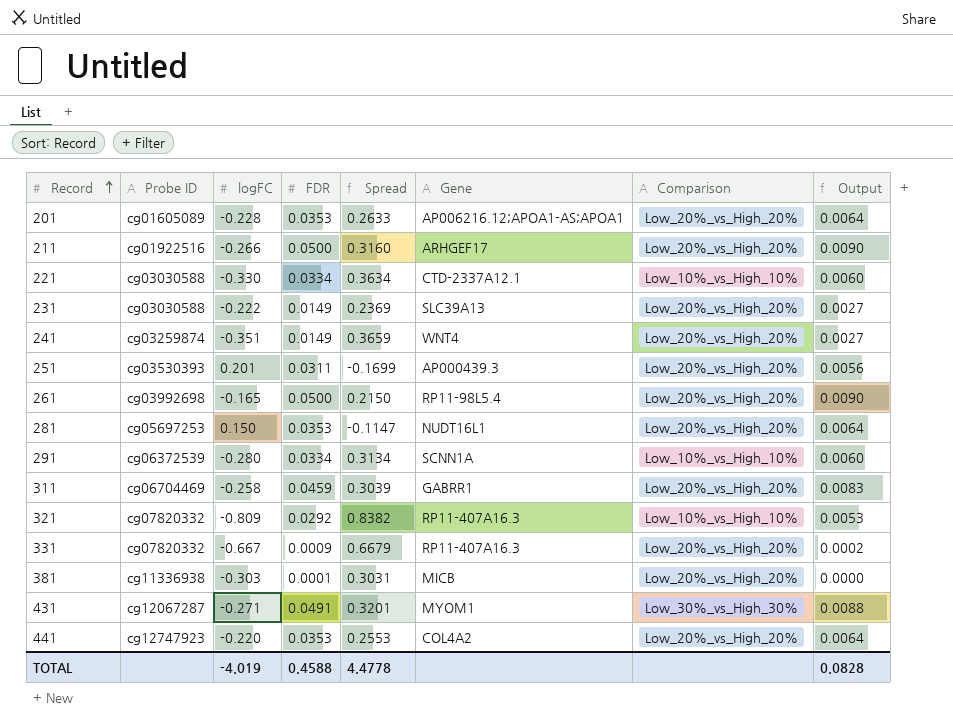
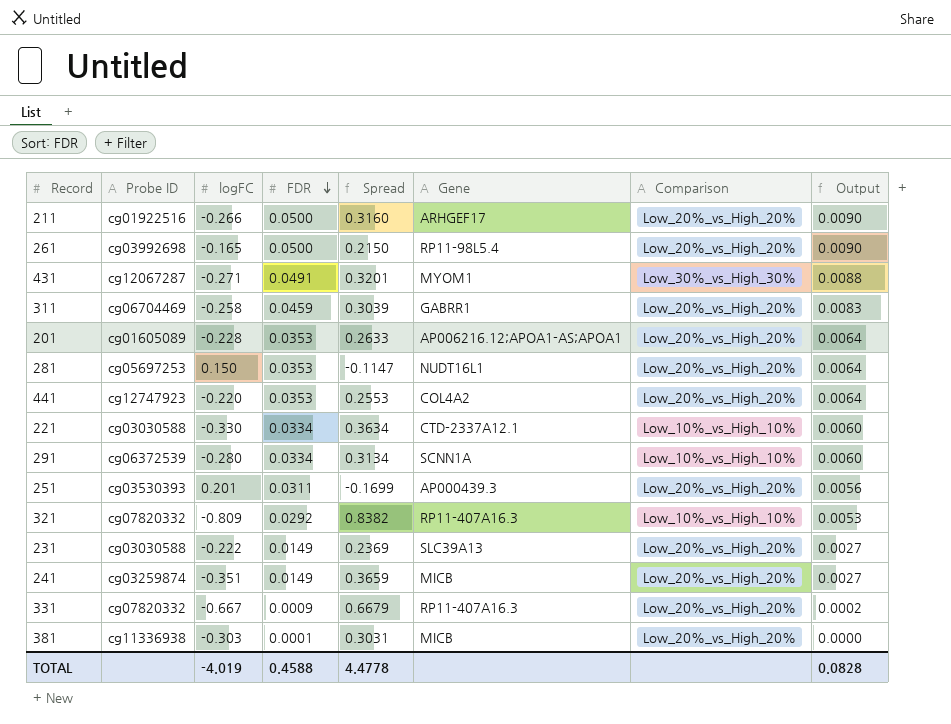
row order: Record ascending -> FDR descending
241 | Gene: WNT4 -> MICB

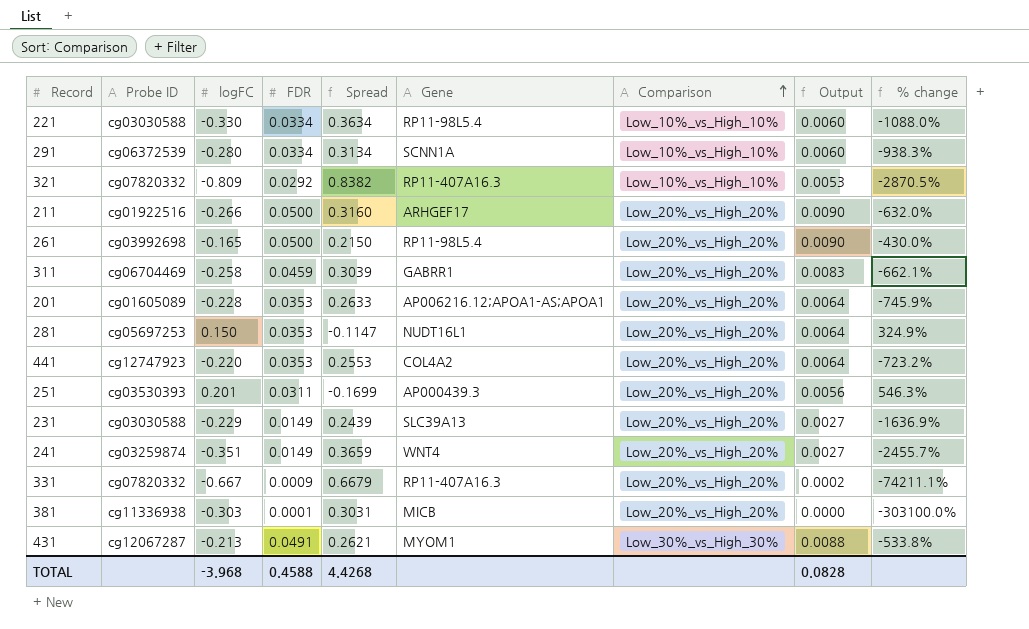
row order: FDR descending -> Comparison ascending
column % change | formula: none -> ([logFC] - [FDR]) / [FDR]
221 | Gene: CTD-2337A12.1 -> RP11-98L5.4
231 | logFC: -0.222 -> -0.229
231 | Spread: 0.2369 -> 0.2439
241 | Gene: MICB -> WNT4
431 | logFC: -0.271 -> -0.213
431 | Spread: 0.3201 -> 0.2621
TOTAL | logFC: -4.019 -> -3.968
TOTAL | Spread: 4.4778 -> 4.4268

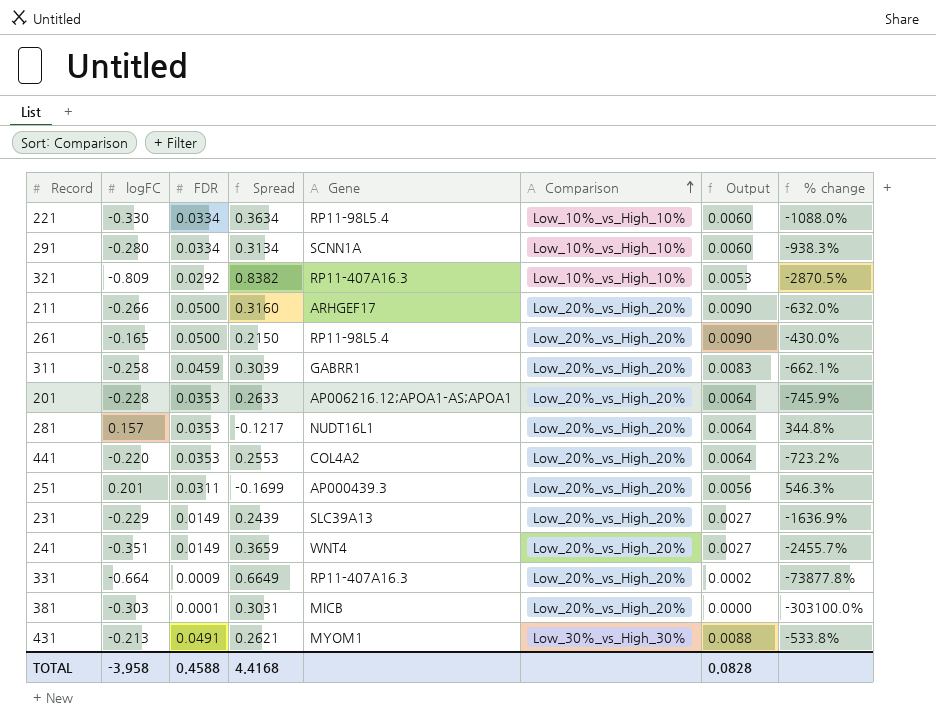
column Probe ID | position: 2 -> none
281 | logFC: 0.150 -> 0.157
281 | Spread: -0.1147 -> -0.1217
281 | % change: 324.9% -> 344.8%
331 | logFC: -0.667 -> -0.664
331 | Spread: 0.6679 -> 0.6649
331 | % change: -74211.1% -> -73877.8%
TOTAL | logFC: -3.968 -> -3.958
TOTAL | Spread: 4.4268 -> 4.4168

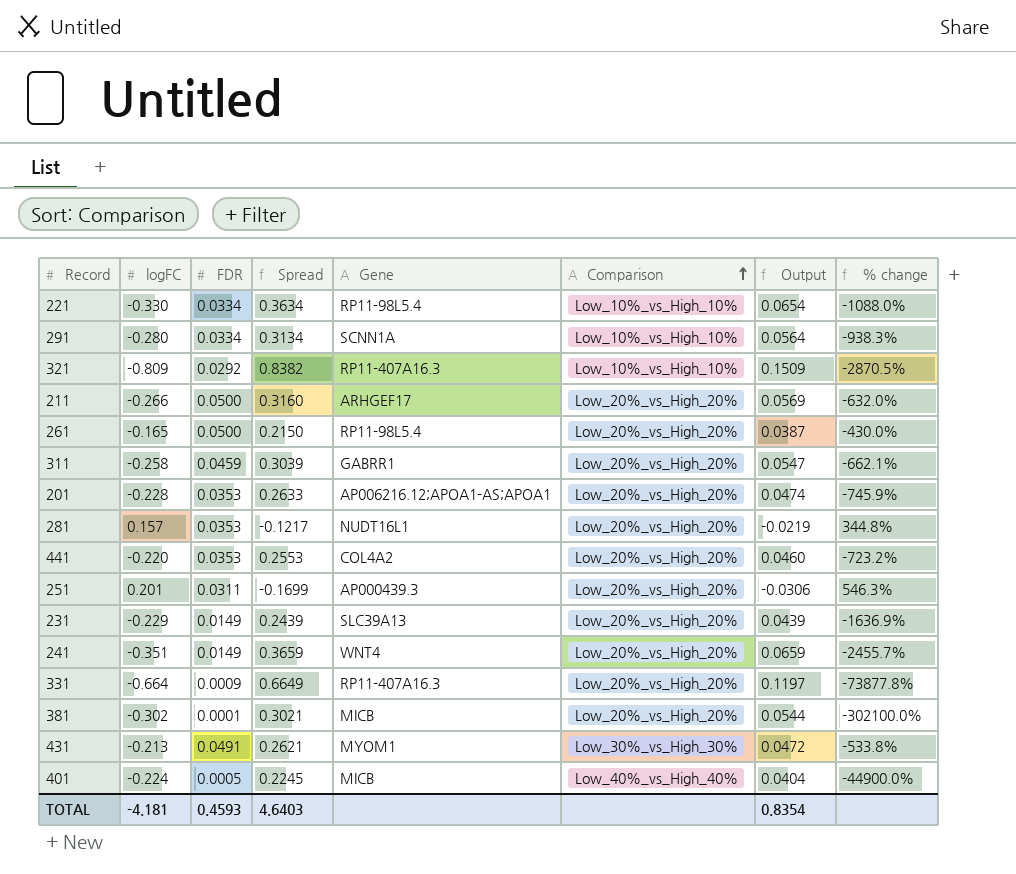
column Output | formula: [FDR] * 0.18 -> [Spread] * 0.18
381 | logFC: -0.303 -> -0.302
381 | Spread: 0.3031 -> 0.3021
381 | % change: -303100.0% -> -302100.0%
row 401: none -> -0.224 | 0.0005 | 0.2245 | MICB | Low_40%_vs_High_40% | 0.0404 | -44900.0%
TOTAL | logFC: -3.958 -> -4.181
TOTAL | FDR: 0.4588 -> 0.4593
TOTAL | Spread: 4.4168 -> 4.6403
TOTAL | Output: 0.0828 -> 0.8354

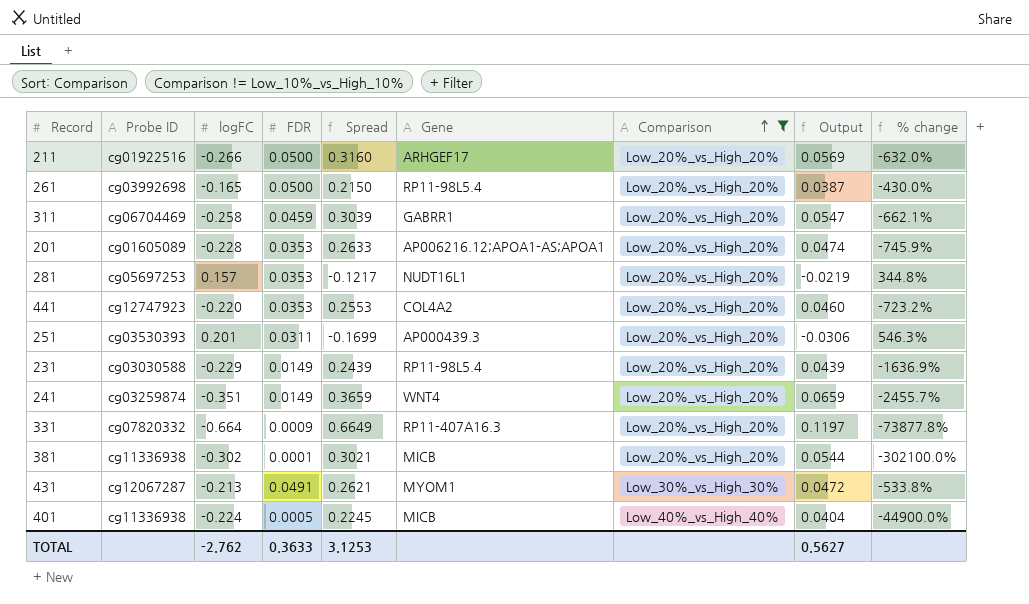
filter: none -> Comparison != Low_10%_vs_High_10%
column Probe ID | position: none -> 2
231 | Gene: SLC39A13 -> RP11-98L5.4
TOTAL | logFC: -4.181 -> -2.762
TOTAL | FDR: 0.4593 -> 0.3633
TOTAL | Spread: 4.6403 -> 3.1253
TOTAL | Output: 0.8354 -> 0.5627

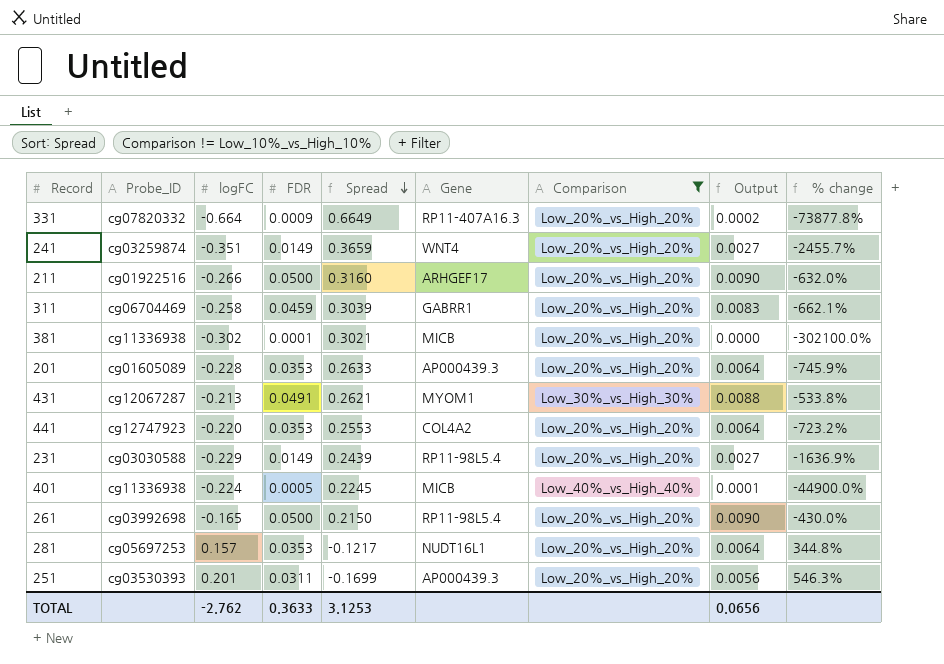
row order: Comparison ascending -> Spread descending
column name: Probe ID -> Probe_ID
column Output | formula: [Spread] * 0.18 -> [FDR] * 0.18
201 | Gene: AP006216.12;APOA1-AS;APOA1 -> AP000439.3
TOTAL | Output: 0.5627 -> 0.0656

